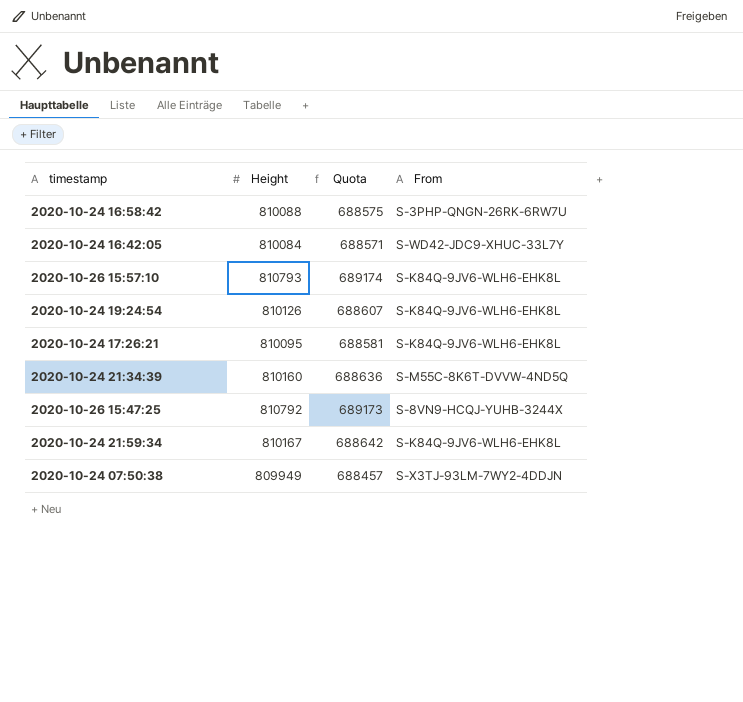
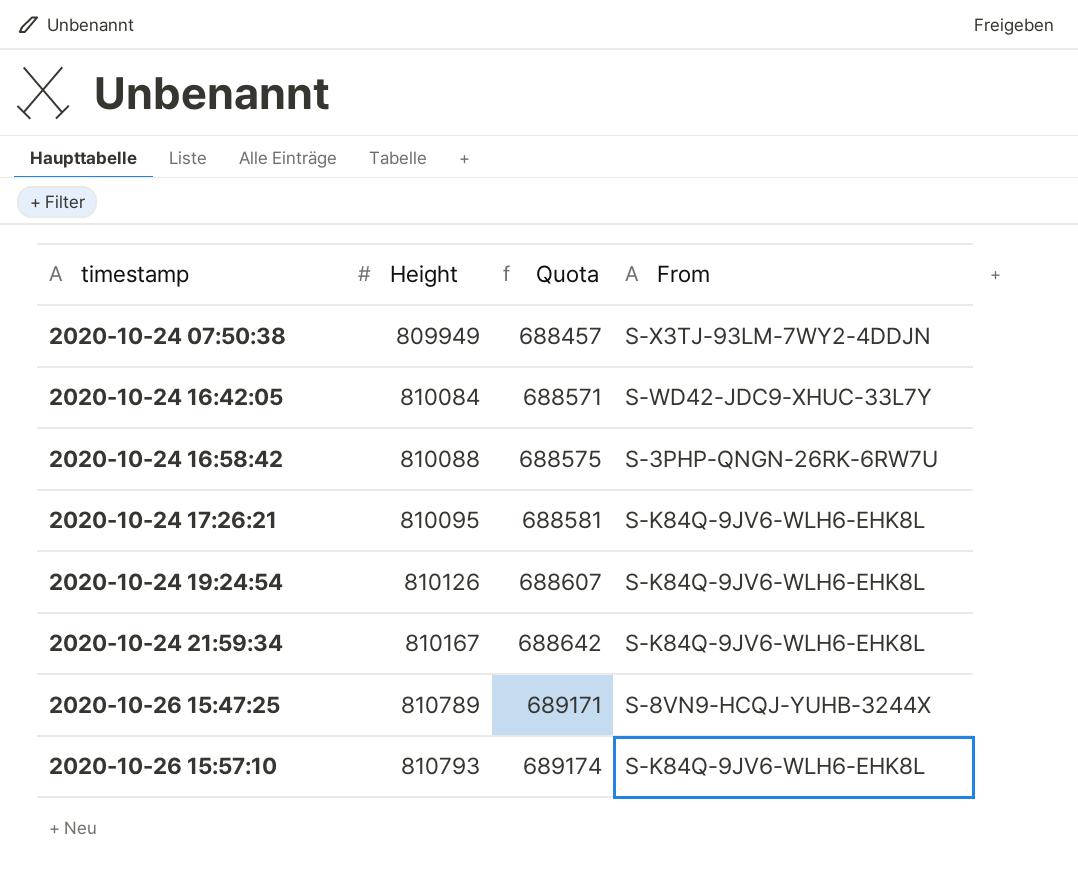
row order: none -> timestamp ascending
row 2020-10-24 21:34:39: 810160 | 688636 | S-M55C-8K6T-DVVW-4ND5Q -> none
2020-10-26 15:47:25 | Height: 810792 -> 810789
2020-10-26 15:47:25 | Quota: 689173 -> 689171

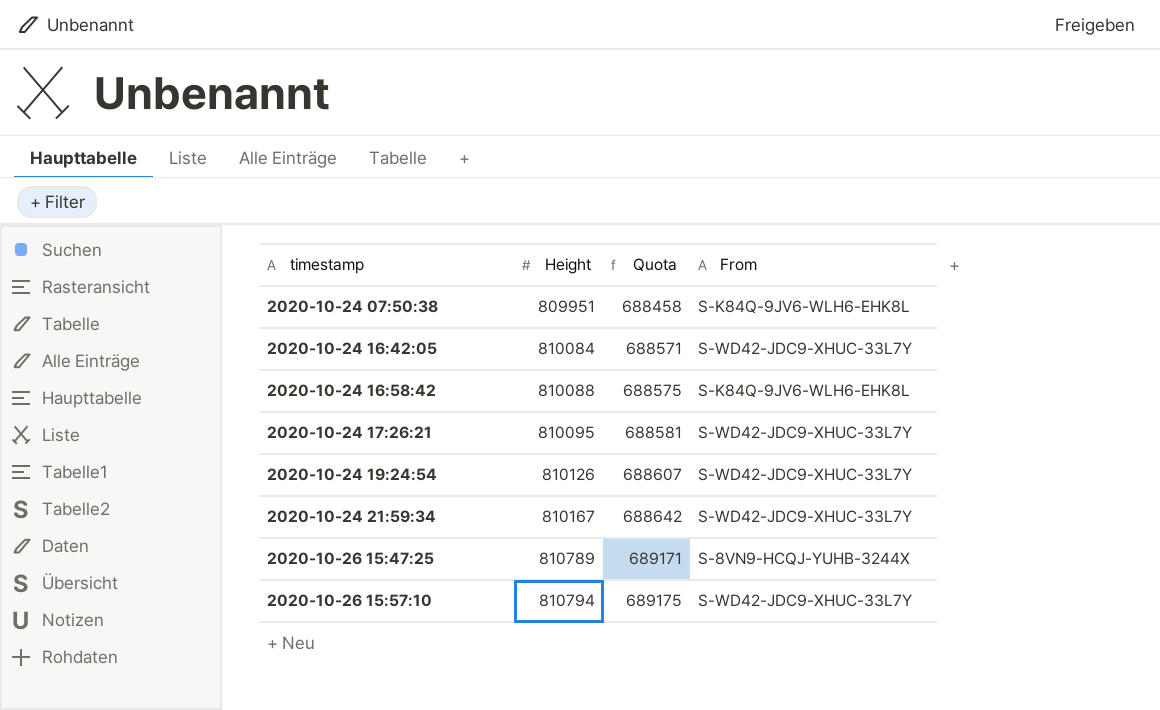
2020-10-24 07:50:38 | Height: 809949 -> 809951
2020-10-24 07:50:38 | Quota: 688457 -> 688458
2020-10-24 07:50:38 | From: S-X3TJ-93LM-7WY2-4DDJN -> S-K84Q-9JV6-WLH6-EHK8L
2020-10-24 16:58:42 | From: S-3PHP-QNGN-26RK-6RW7U -> S-K84Q-9JV6-WLH6-EHK8L
2020-10-24 17:26:21 | From: S-K84Q-9JV6-WLH6-EHK8L -> S-WD42-JDC9-XHUC-33L7Y
2020-10-24 19:24:54 | From: S-K84Q-9JV6-WLH6-EHK8L -> S-WD42-JDC9-XHUC-33L7Y
2020-10-24 21:59:34 | From: S-K84Q-9JV6-WLH6-EHK8L -> S-WD42-JDC9-XHUC-33L7Y
2020-10-26 15:57:10 | Height: 810793 -> 810794
2020-10-26 15:57:10 | Quota: 689174 -> 689175
2020-10-26 15:57:10 | From: S-K84Q-9JV6-WLH6-EHK8L -> S-WD42-JDC9-XHUC-33L7Y

